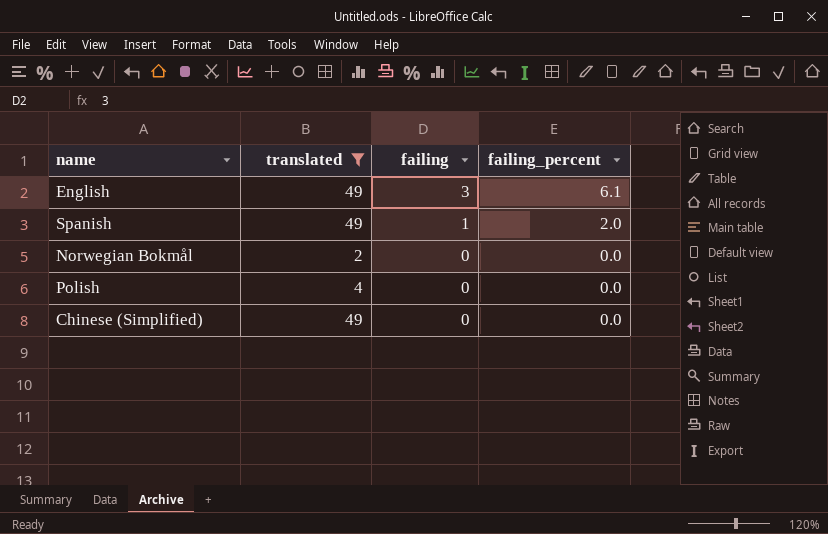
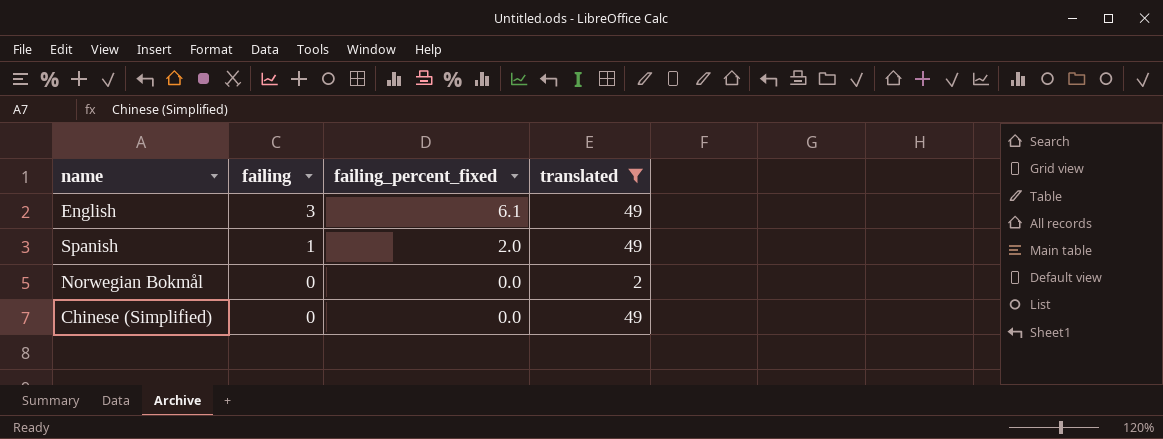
column name: failing_percent -> failing_percent_fixed
column translated | position: 2 -> 4
row Polish: 4 | 0 | 0.0 -> none

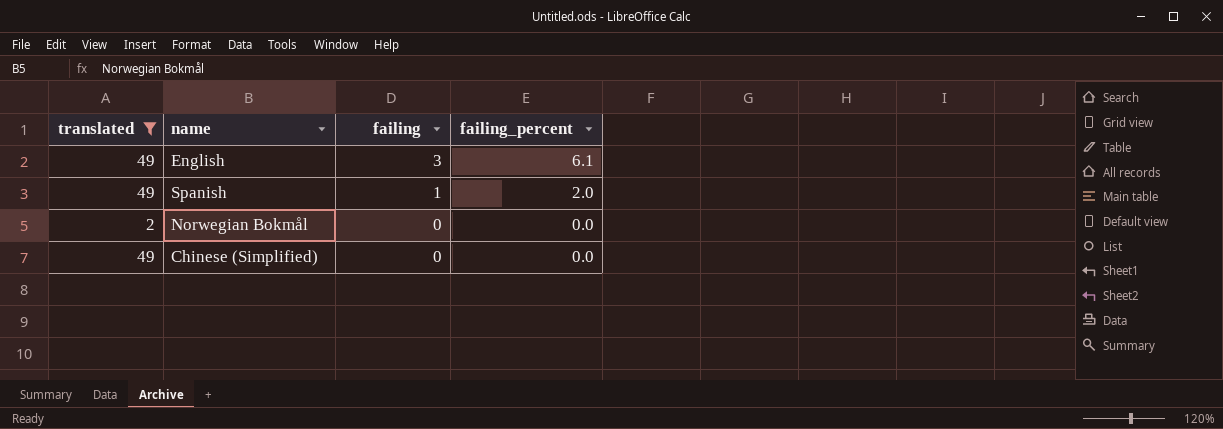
column translated | position: 4 -> 1
column name: failing_percent_fixed -> failing_percent

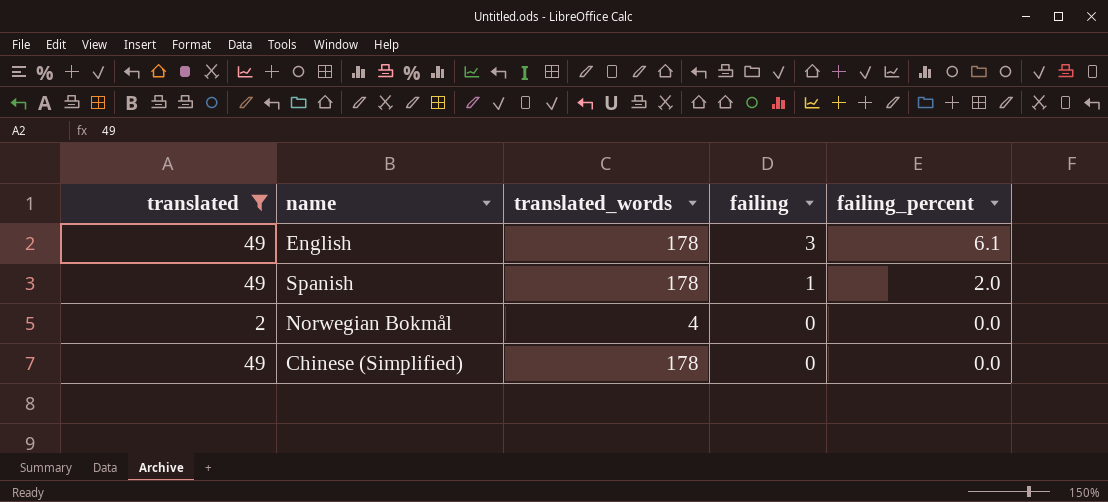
column translated_words | position: none -> 3

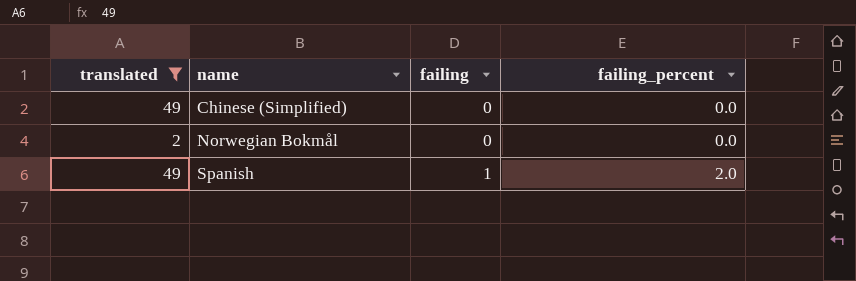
row order: failing descending -> name ascending
column translated_words | position: 3 -> none
row English: 49 | 178 | 3 | 6.1 -> none

